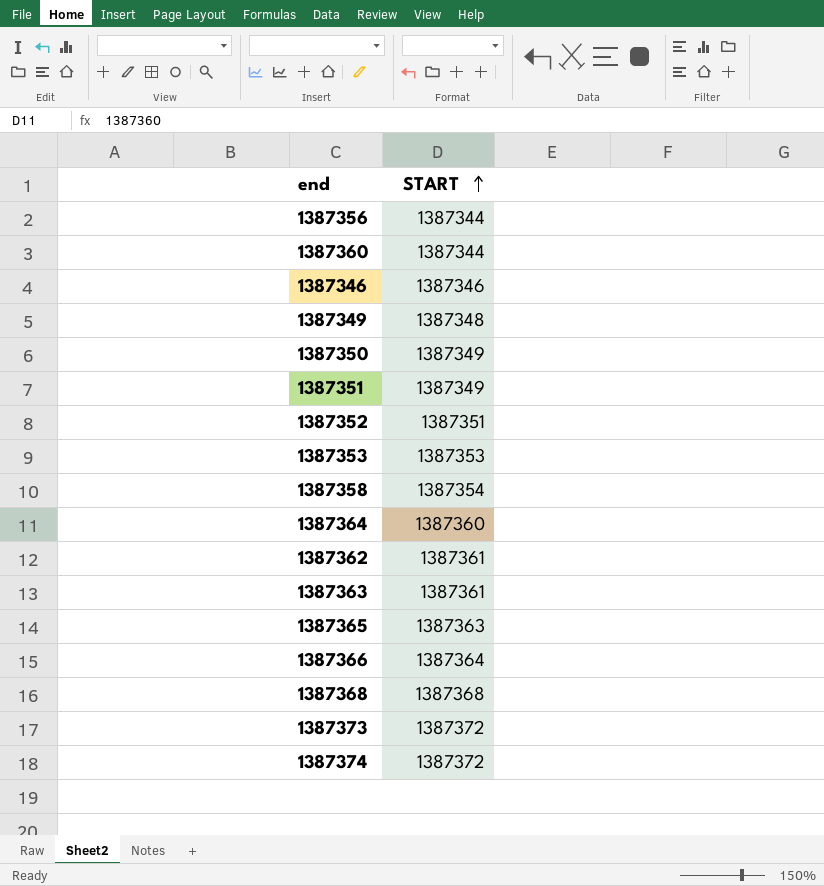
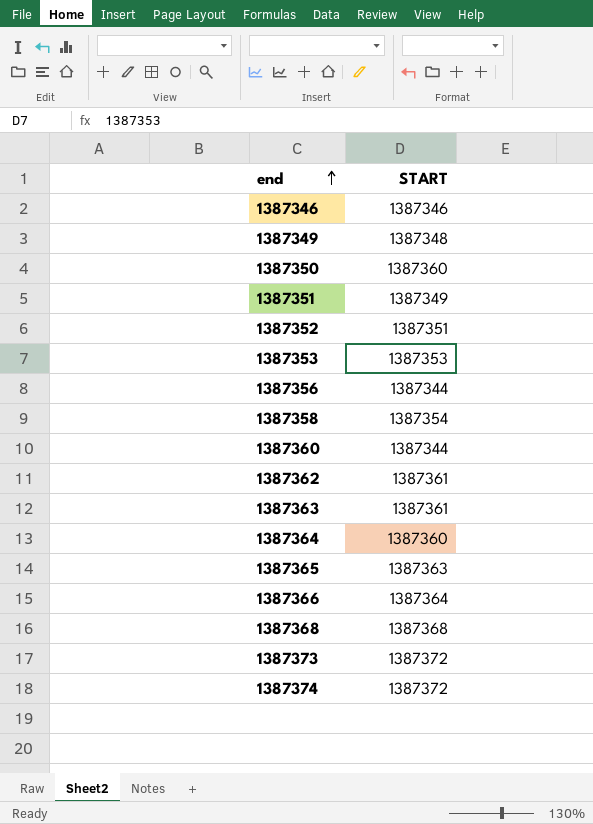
row order: START ascending -> end ascending
1387350 | START: 1387349 -> 1387360

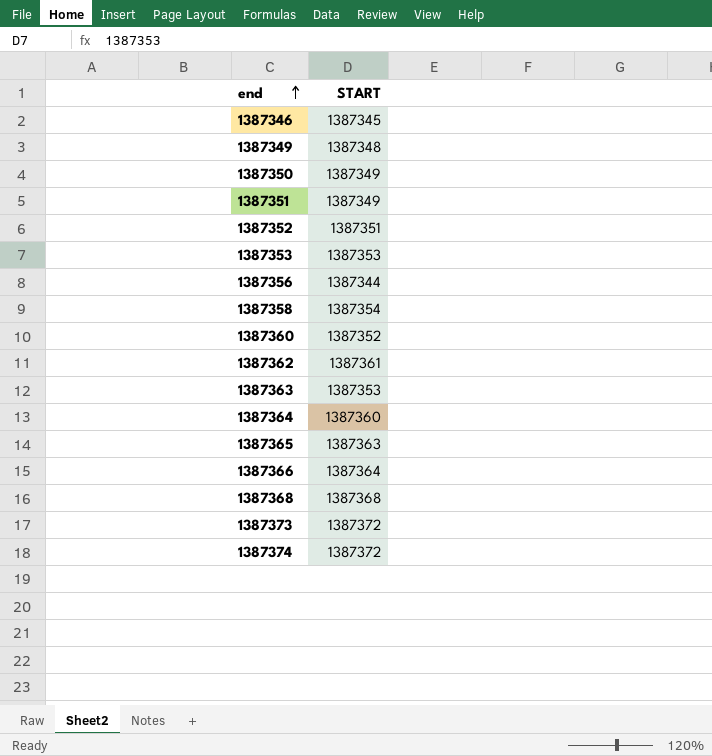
1387346 | START: 1387346 -> 1387345
1387350 | START: 1387360 -> 1387349
1387360 | START: 1387344 -> 1387352
1387363 | START: 1387361 -> 1387353

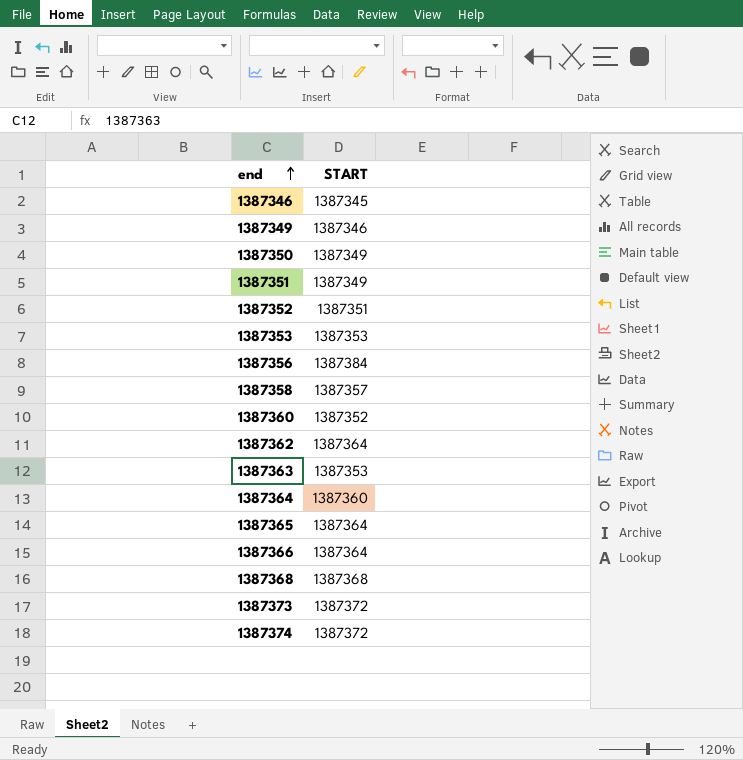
1387349 | START: 1387348 -> 1387346
1387356 | START: 1387344 -> 1387384
1387358 | START: 1387354 -> 1387357
1387362 | START: 1387361 -> 1387364
1387365 | START: 1387363 -> 1387364

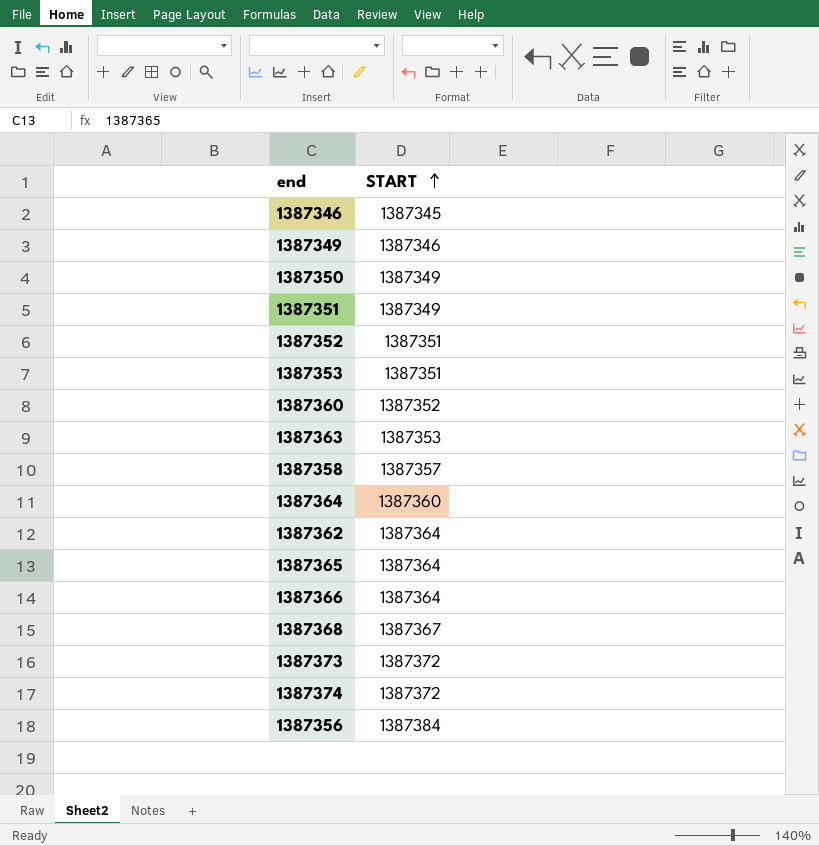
row order: end ascending -> START ascending
1387353 | START: 1387353 -> 1387351
1387368 | START: 1387368 -> 1387367

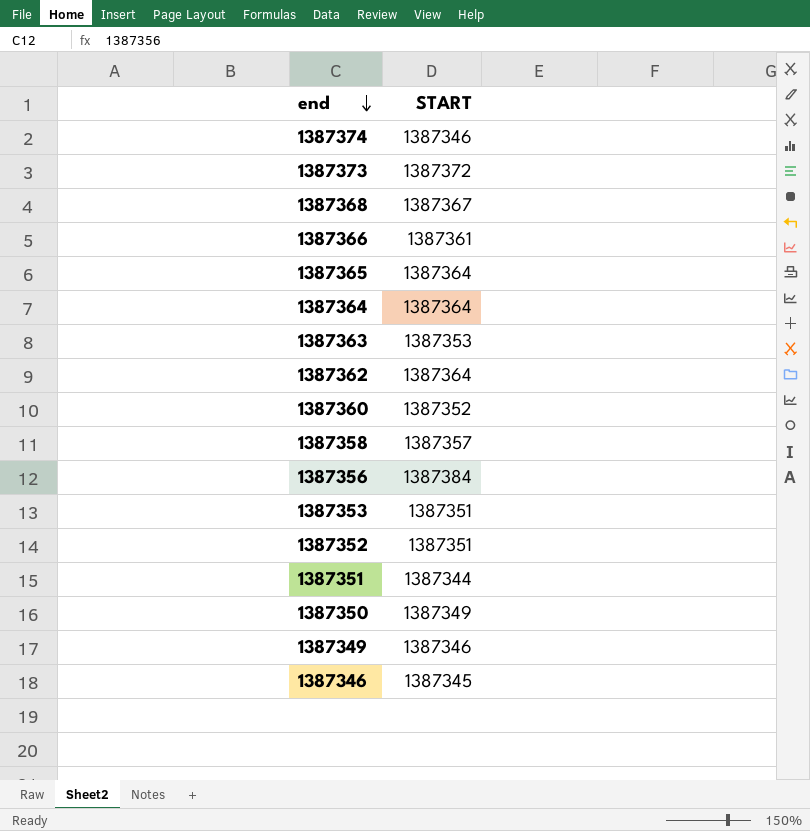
row order: START ascending -> end descending
1387374 | START: 1387372 -> 1387346
1387366 | START: 1387364 -> 1387361
1387364 | START: 1387360 -> 1387364
1387351 | START: 1387349 -> 1387344

